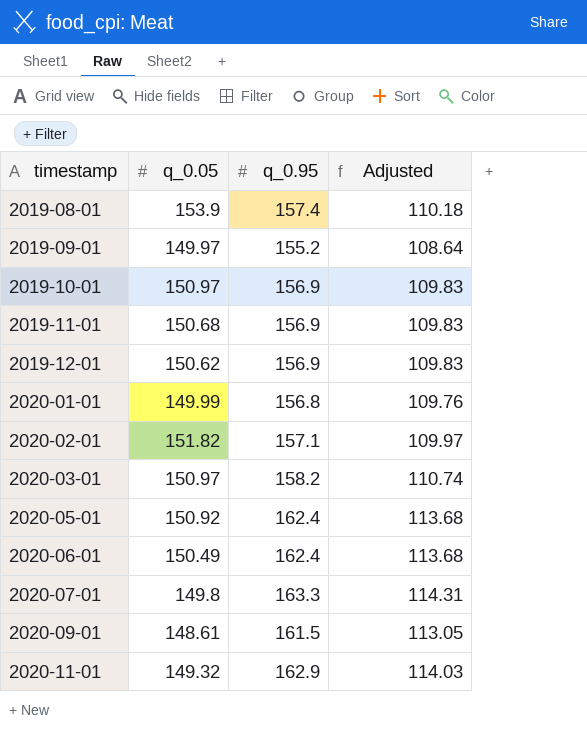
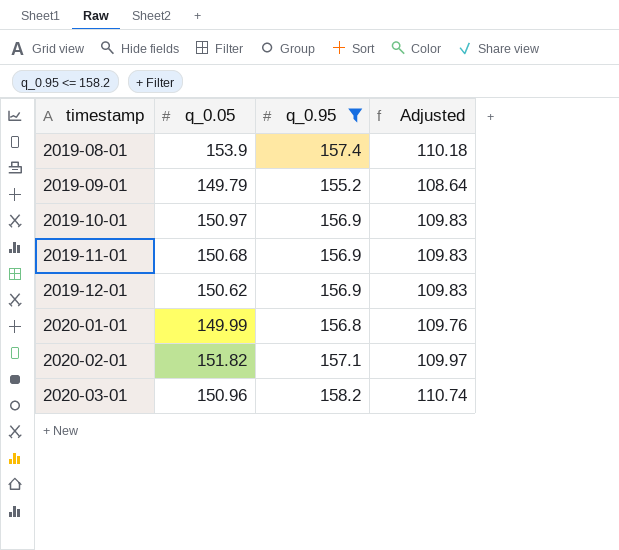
filter: none -> q_0.95 <= 158.2
2019-09-01 | q_0.05: 149.97 -> 149.79
2020-03-01 | q_0.05: 150.97 -> 150.96

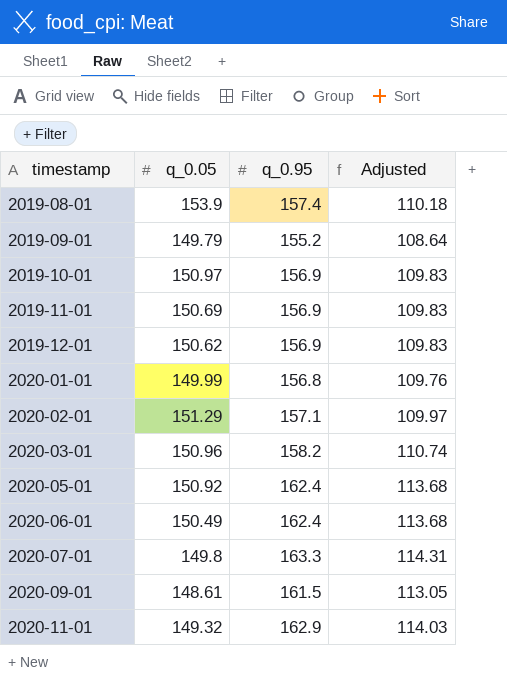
filter: q_0.95 <= 158.2 -> none
2019-11-01 | q_0.05: 150.68 -> 150.69
2020-02-01 | q_0.05: 151.82 -> 151.29

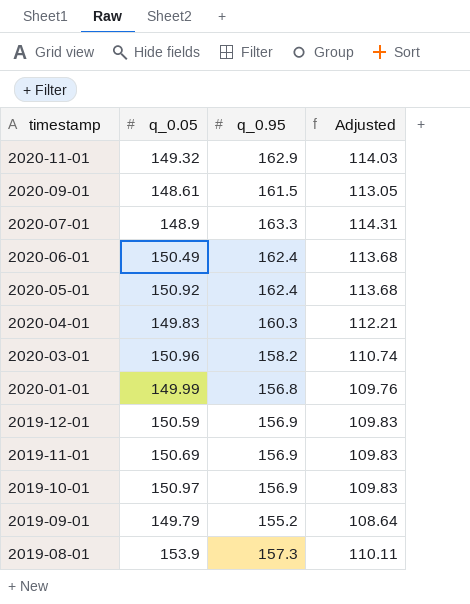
row order: timestamp ascending -> timestamp descending
row 2020-02-01: 151.29 | 157.1 | 109.97 -> none
2020-07-01 | q_0.05: 149.8 -> 148.9
row 2020-04-01: none -> 149.83 | 160.3 | 112.21
2019-12-01 | q_0.05: 150.62 -> 150.59
2019-08-01 | q_0.95: 157.4 -> 157.3
2019-08-01 | Adjusted: 110.18 -> 110.11

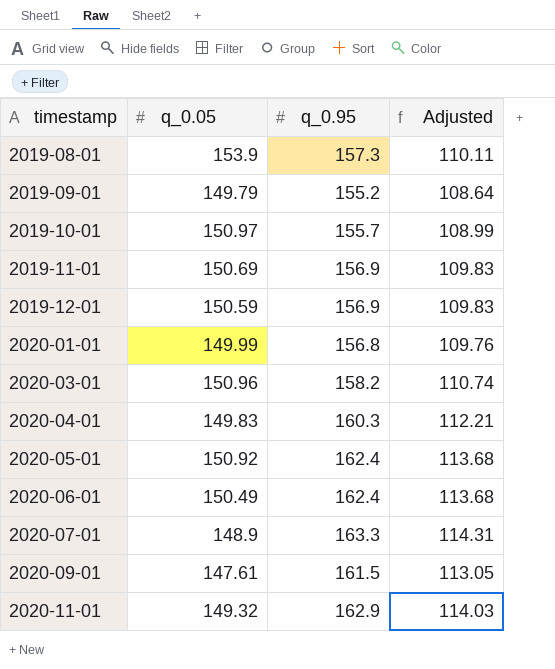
row order: timestamp descending -> timestamp ascending
2019-10-01 | q_0.95: 156.9 -> 155.7
2019-10-01 | Adjusted: 109.83 -> 108.99
2020-09-01 | q_0.05: 148.61 -> 147.61

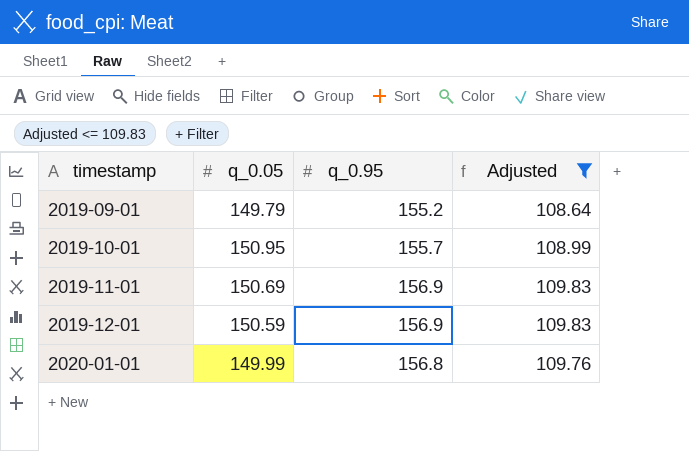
filter: none -> Adjusted <= 109.83
2019-10-01 | q_0.05: 150.97 -> 150.95

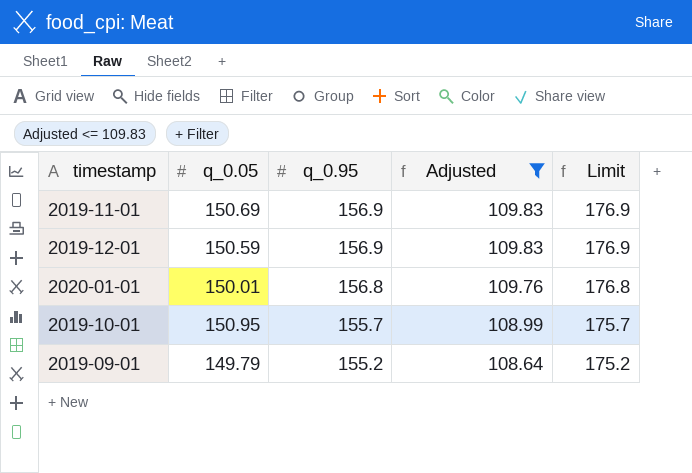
row order: timestamp ascending -> q_0.95 descending
column Limit | formula: none -> [q_0.95] + 20
2020-01-01 | q_0.05: 149.99 -> 150.01

